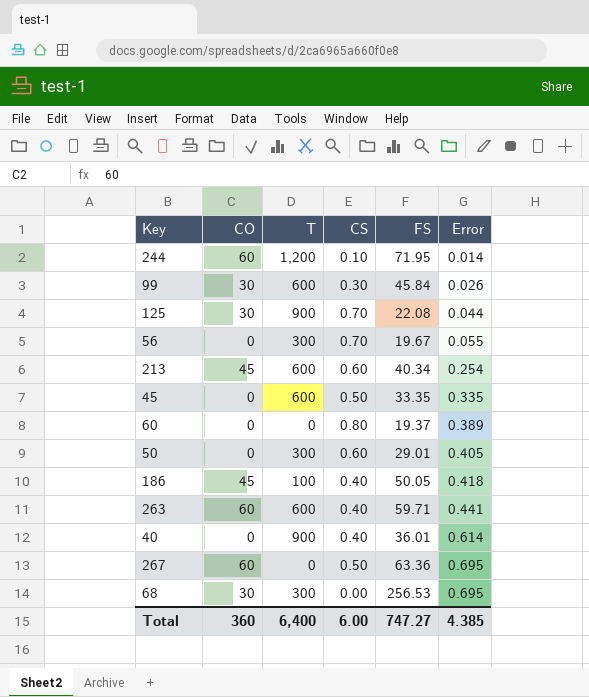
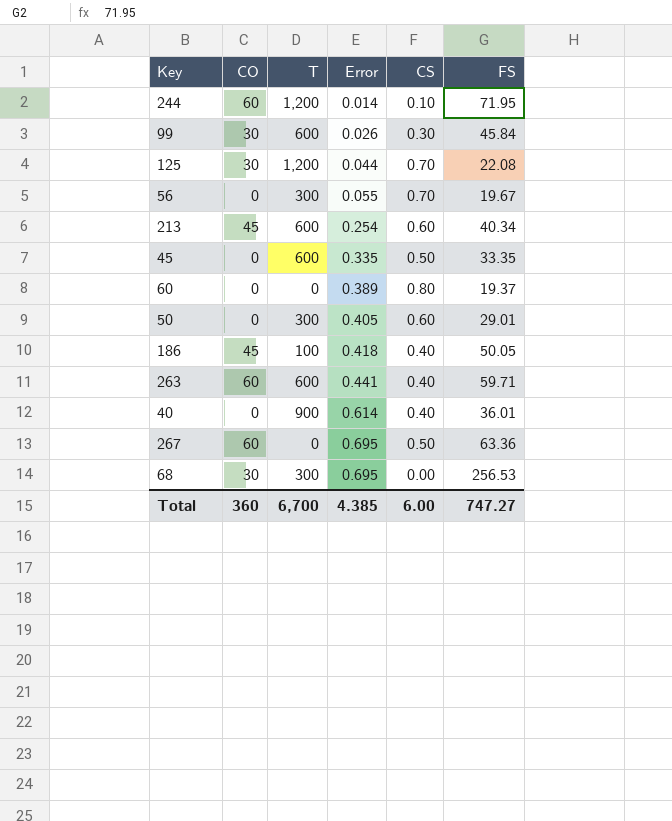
column Error | position: 6 -> 4
125 | T: 900 -> 1,200
Total | T: 6,400 -> 6,700

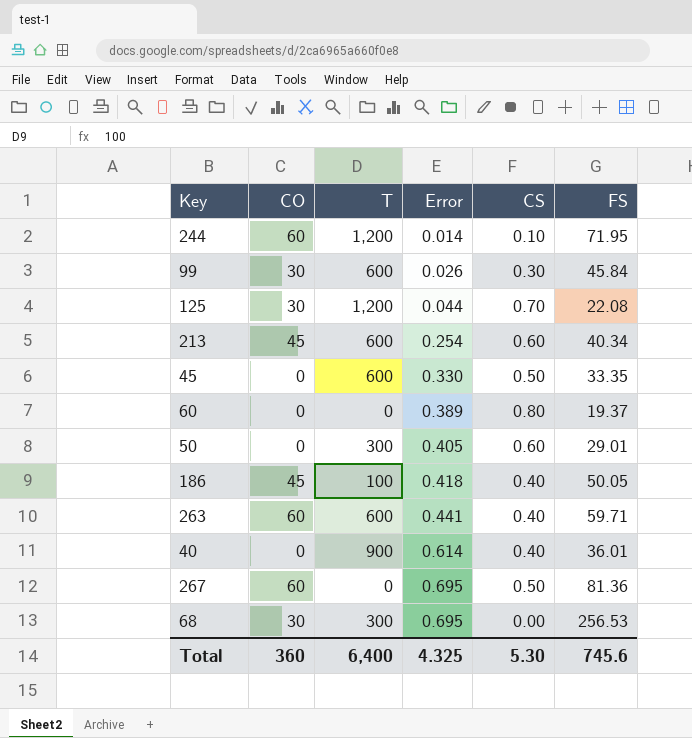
row 56: 0 | 300 | 0.055 | 0.70 | 19.67 -> none
45 | Error: 0.335 -> 0.330
267 | FS: 63.36 -> 81.36
Total | T: 6,700 -> 6,400
Total | Error: 4.385 -> 4.325
Total | CS: 6.00 -> 5.30
Total | FS: 747.27 -> 745.6

